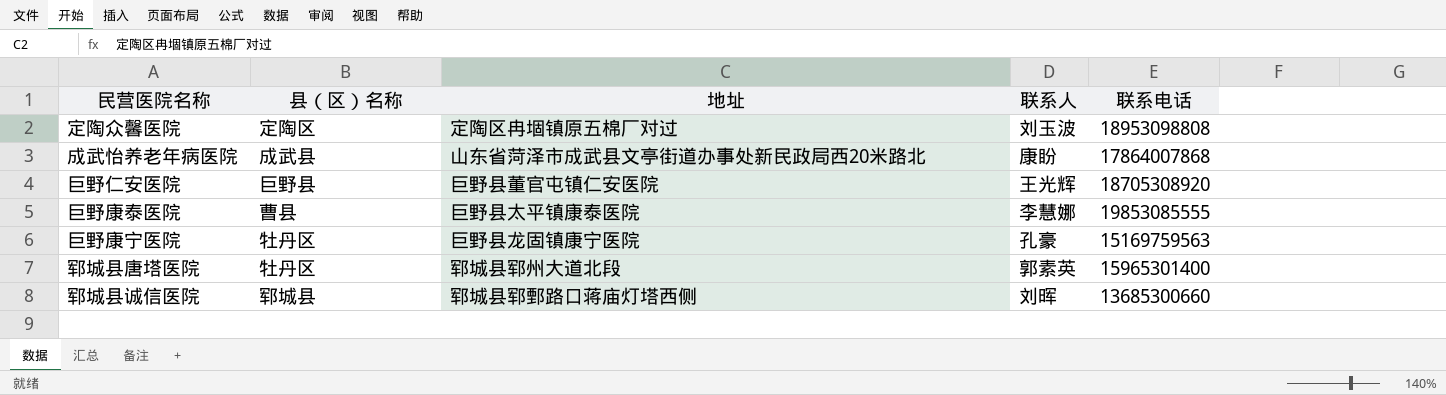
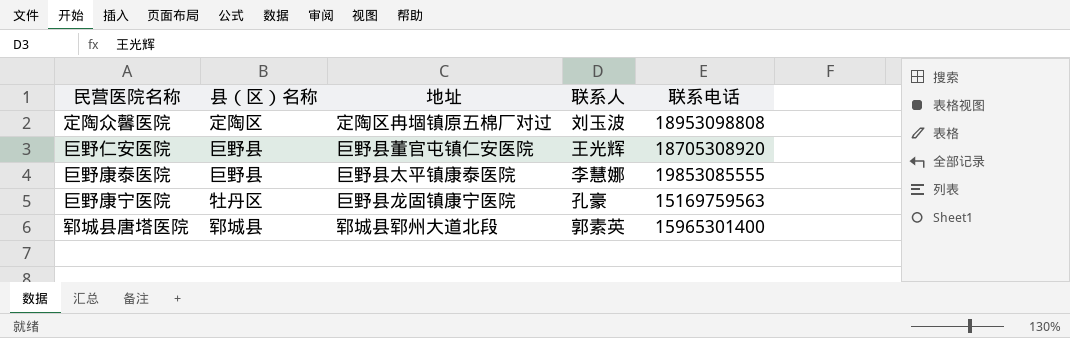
row 成武怡养老年病医院: 成武县 | 山东省菏泽市成武县文亭街道办事处新民政局西20米路北 | 康盼 | 17864007868 -> none
row 郓城县诚信医院: 郓城县 | 郓城县郓鄄路口蒋庙灯塔西侧 | 刘晖 | 13685300660 -> none
巨野康泰医院 | 县（区）名称: 曹县 -> 巨野县
郓城县唐塔医院 | 县（区）名称: 牡丹区 -> 郓城县

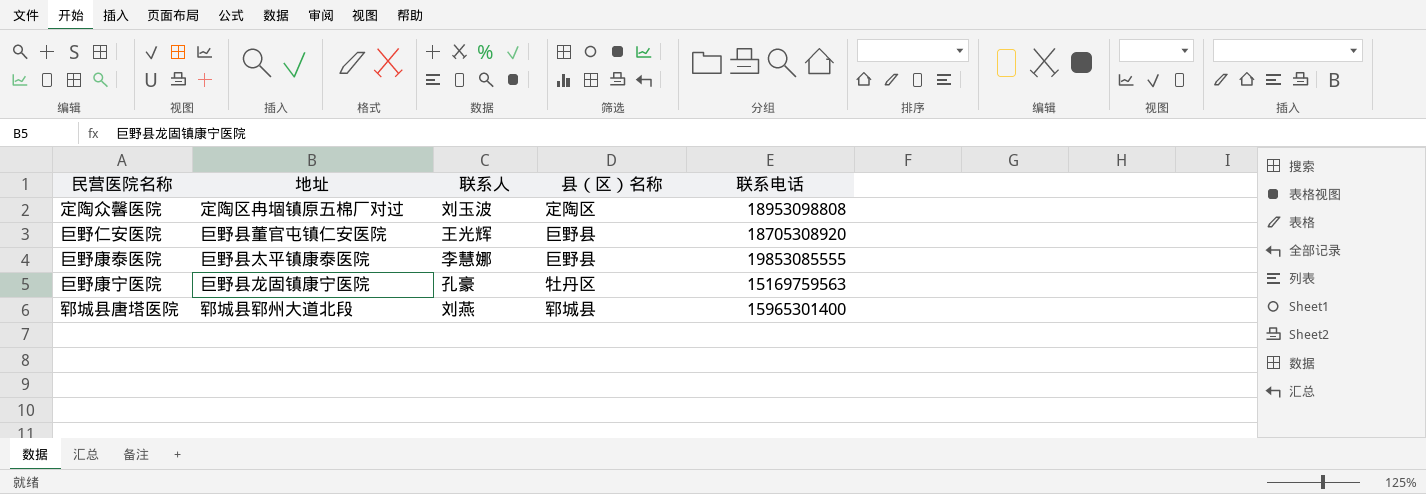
column 县（区）名称 | position: 2 -> 4
郓城县唐塔医院 | 联系人: 郭素英 -> 刘燕

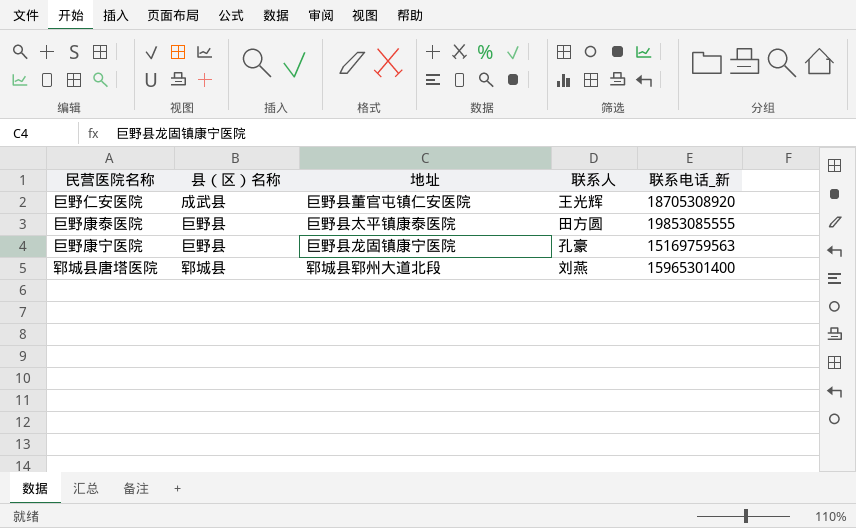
column 县（区）名称 | position: 4 -> 2
column name: 联系电话 -> 联系电话_新
row 定陶众馨医院: 定陶区冉堌镇原五棉厂对过 | 刘玉波 | 定陶区 | 18953098808 -> none
巨野仁安医院 | 县（区）名称: 巨野县 -> 成武县
巨野康泰医院 | 联系人: 李慧娜 -> 田方圆
巨野康宁医院 | 县（区）名称: 牡丹区 -> 巨野县

